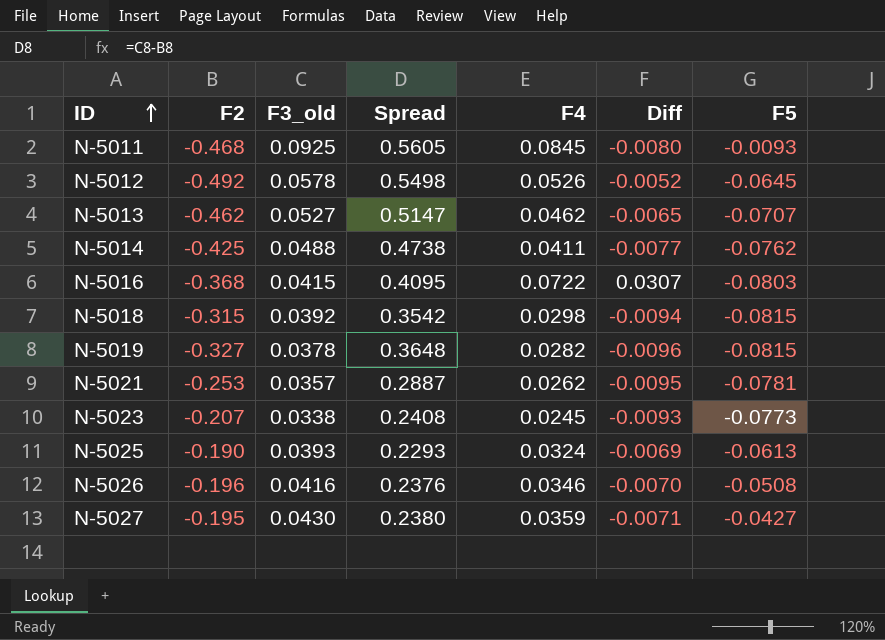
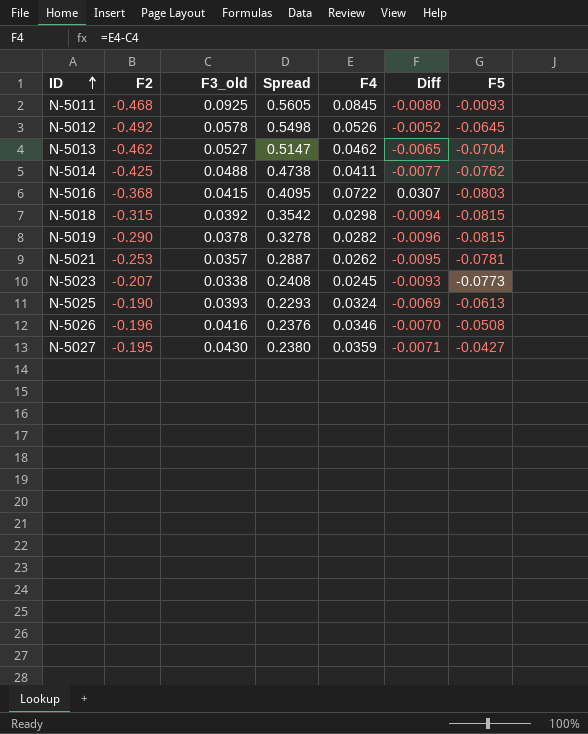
N-5013 | F5: -0.0707 -> -0.0704
N-5019 | F2: -0.327 -> -0.290
N-5019 | Spread: 0.3648 -> 0.3278

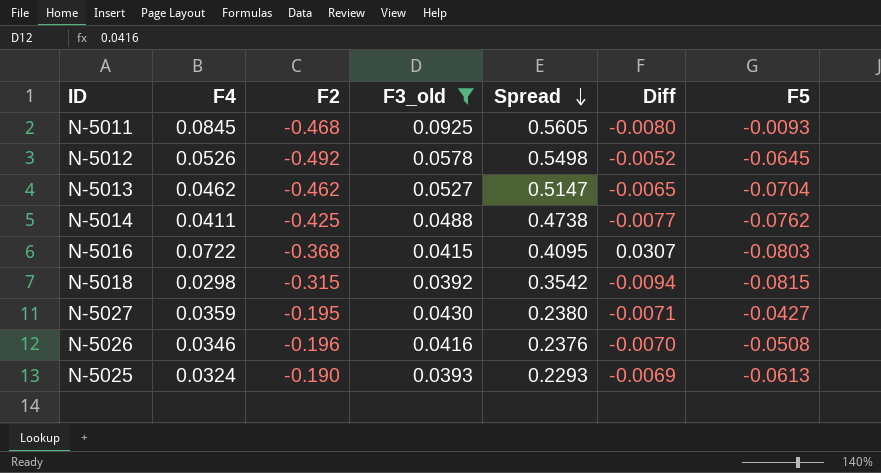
filter: none -> F3_old >= 0.0392
row order: ID ascending -> Spread descending
column F4 | position: 5 -> 2

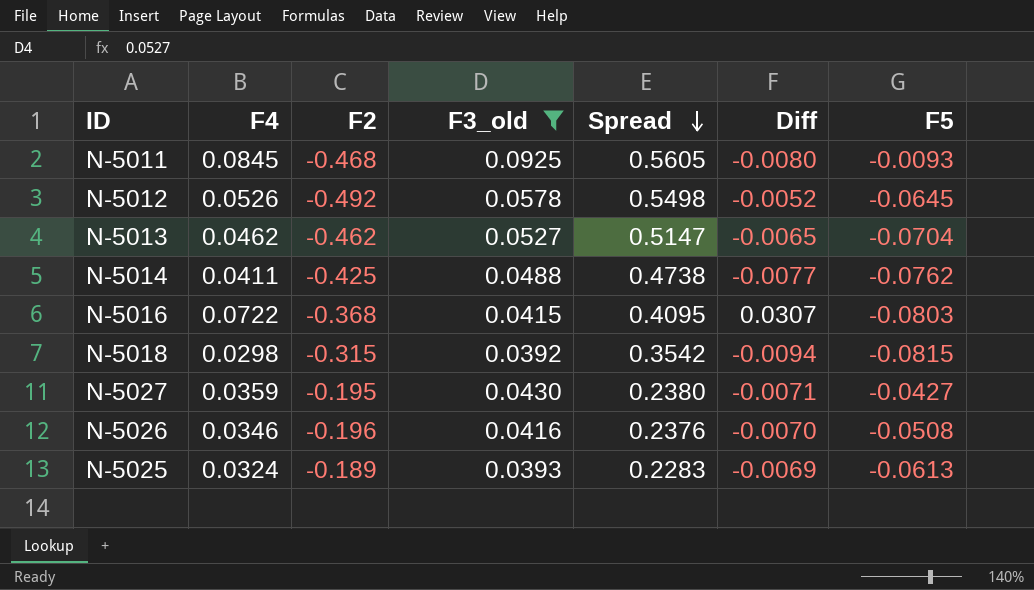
N-5025 | F2: -0.190 -> -0.189
N-5025 | Spread: 0.2293 -> 0.2283

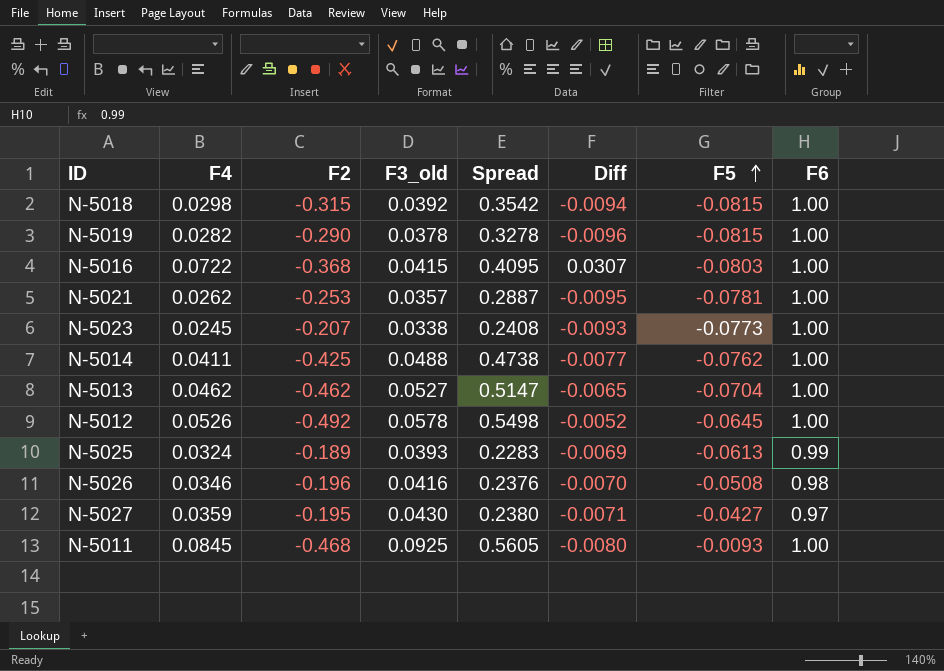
filter: F3_old >= 0.0392 -> none
row order: Spread descending -> F5 ascending
column F6 | position: none -> 8

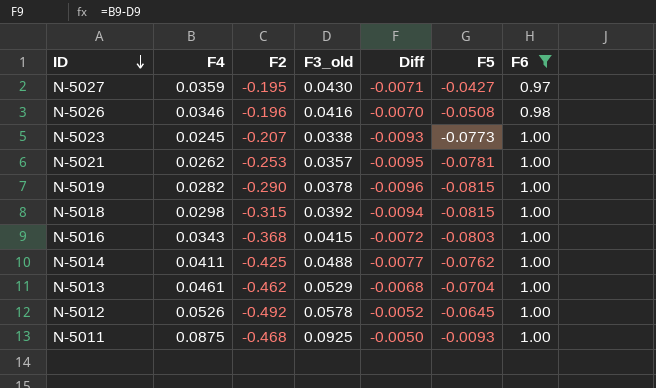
filter: none -> F6 != 0.99
row order: F5 ascending -> ID descending
column Spread | formula: [F3_old] - [F2] -> none
N-5016 | F4: 0.0722 -> 0.0343
N-5016 | Diff: 0.0307 -> -0.0072
N-5013 | F4: 0.0462 -> 0.0461
N-5013 | F3_old: 0.0527 -> 0.0529
N-5013 | Diff: -0.0065 -> -0.0068
N-5011 | F4: 0.0845 -> 0.0875
N-5011 | Diff: -0.0080 -> -0.0050

